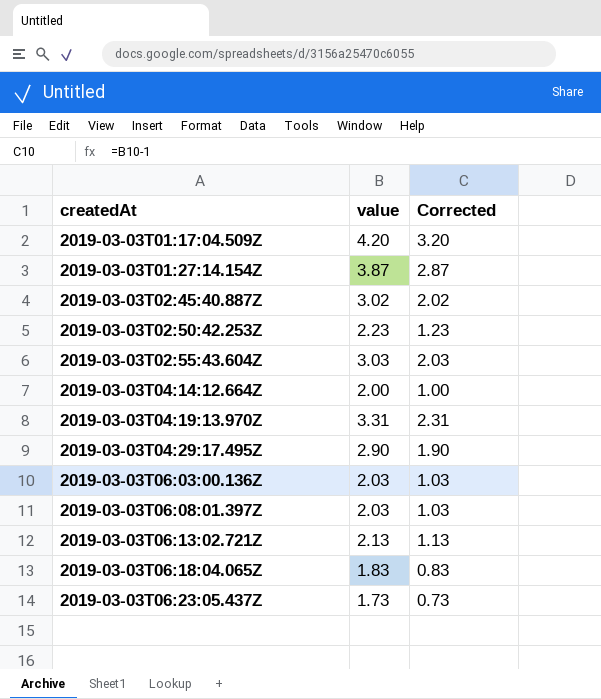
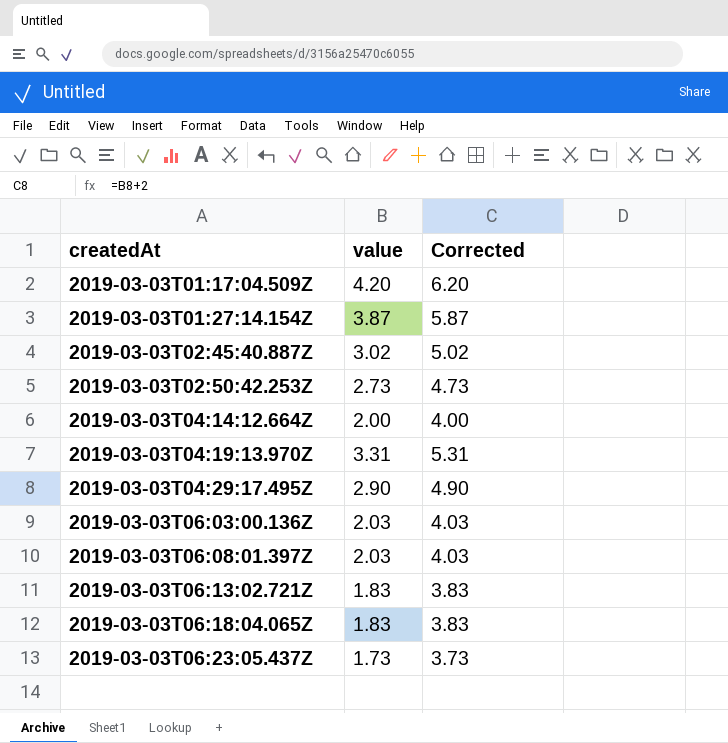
column Corrected | formula: [value] - 1 -> [value] + 2
row 2019-03-03T02:55:43.604Z: 3.03 | 2.03 -> none
2019-03-03T02:50:42.253Z | value: 2.23 -> 2.73
2019-03-03T06:13:02.721Z | value: 2.13 -> 1.83

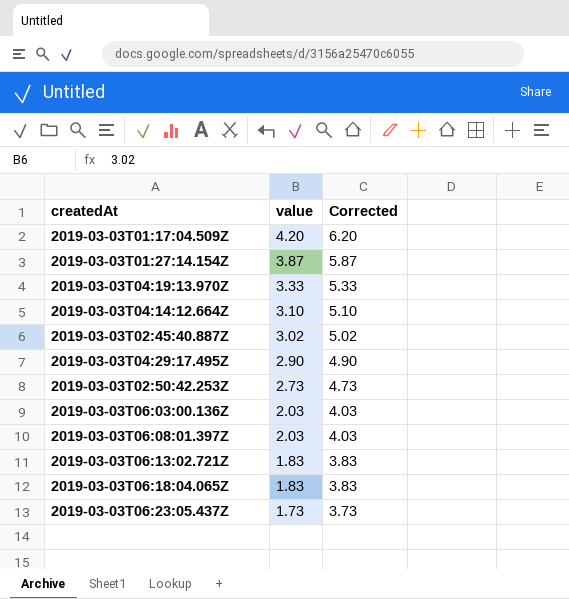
row order: createdAt ascending -> value descending
2019-03-03T04:19:13.970Z | value: 3.31 -> 3.33
2019-03-03T04:19:13.970Z | Corrected: 5.31 -> 5.33
2019-03-03T04:14:12.664Z | value: 2.00 -> 3.10
2019-03-03T04:14:12.664Z | Corrected: 4.00 -> 5.10

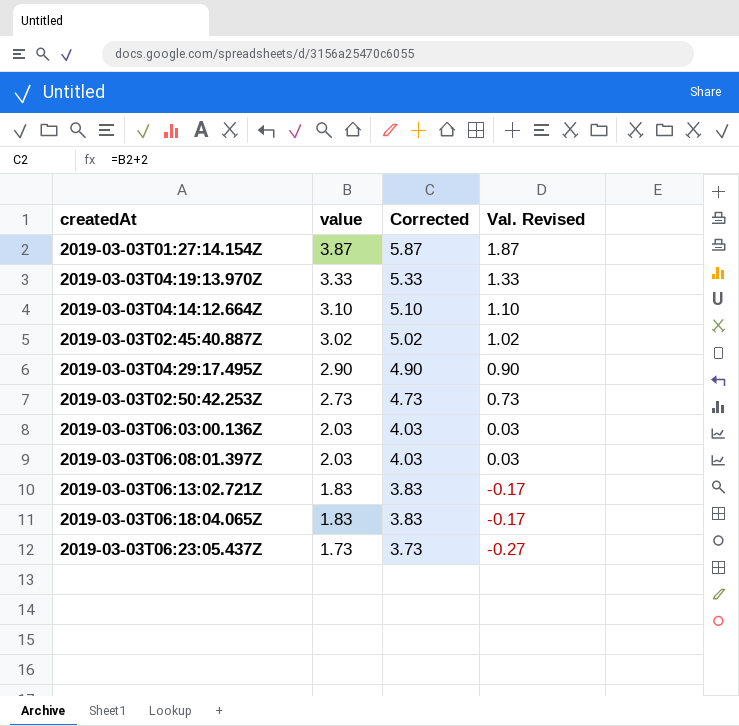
column Val. Revised | formula: none -> [value] - 2
row 2019-03-03T01:17:04.509Z: 4.20 | 6.20 -> none

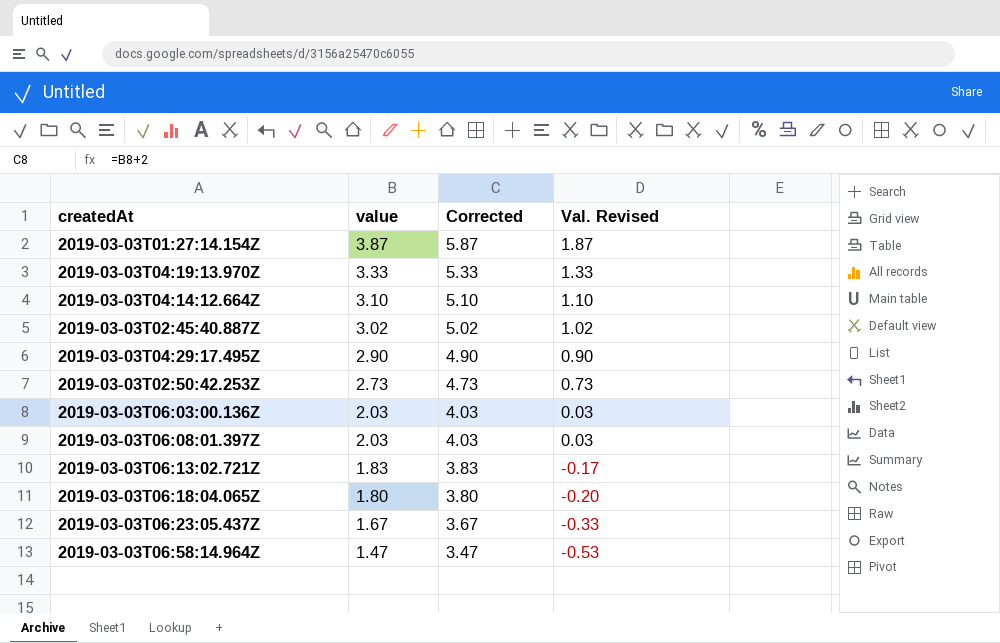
2019-03-03T06:18:04.065Z | value: 1.83 -> 1.80
2019-03-03T06:18:04.065Z | Corrected: 3.83 -> 3.80
2019-03-03T06:18:04.065Z | Val. Revised: -0.17 -> -0.20
2019-03-03T06:23:05.437Z | value: 1.73 -> 1.67
2019-03-03T06:23:05.437Z | Corrected: 3.73 -> 3.67
2019-03-03T06:23:05.437Z | Val. Revised: -0.27 -> -0.33
row 2019-03-03T06:58:14.964Z: none -> 1.47 | 3.47 | -0.53

